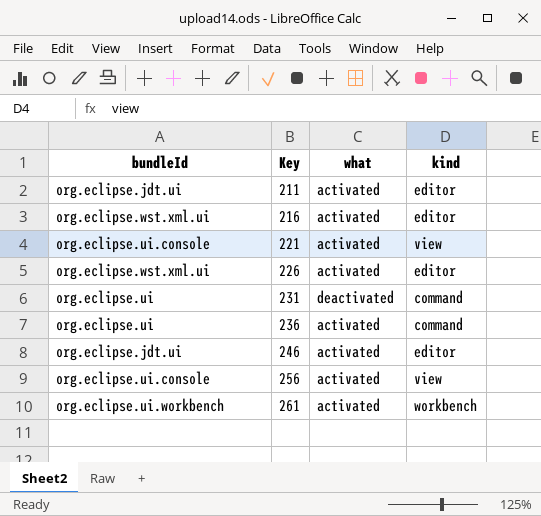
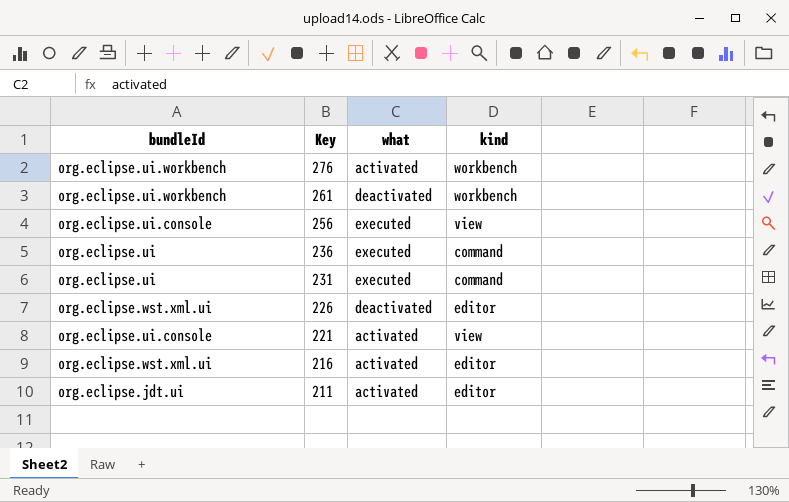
row order: Key ascending -> Key descending
row 246: org.eclipse.jdt.ui | activated | editor -> none
row 276: none -> org.eclipse.ui.workbench | activated | workbench
261 | what: activated -> deactivated
256 | what: activated -> executed
236 | what: activated -> executed
231 | what: deactivated -> executed
226 | what: activated -> deactivated

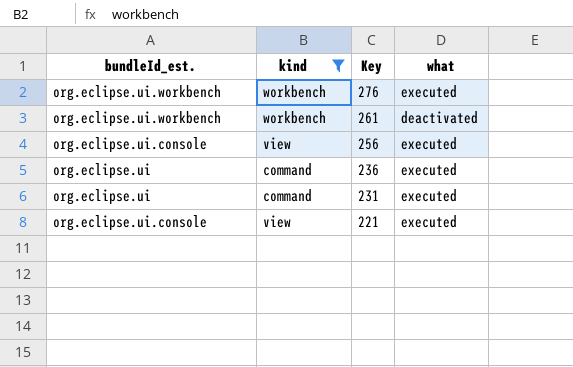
filter: none -> kind != editor
column name: bundleId -> bundleId_est.
column kind | position: 4 -> 2
276 | what: activated -> executed
221 | what: activated -> executed

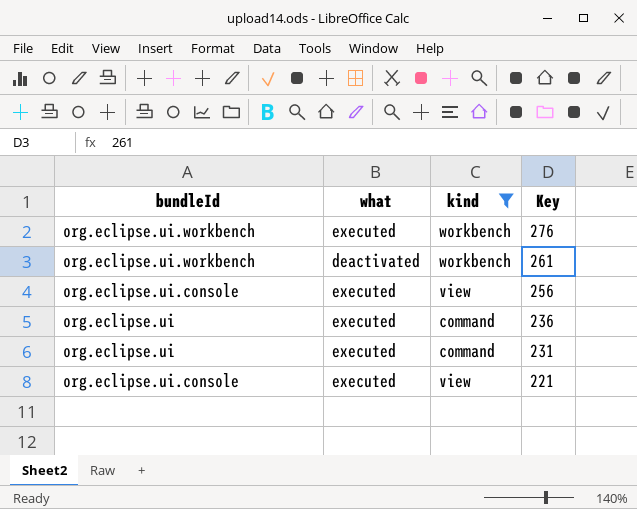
column name: bundleId_est. -> bundleId
column what | position: 4 -> 2

